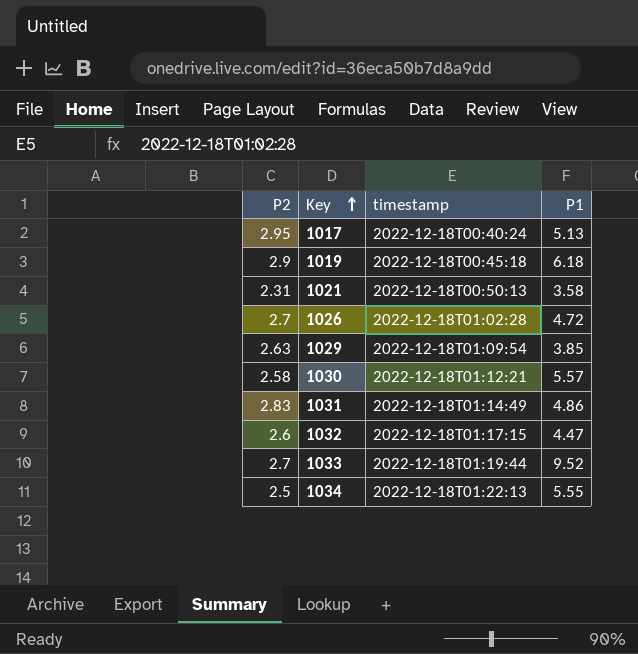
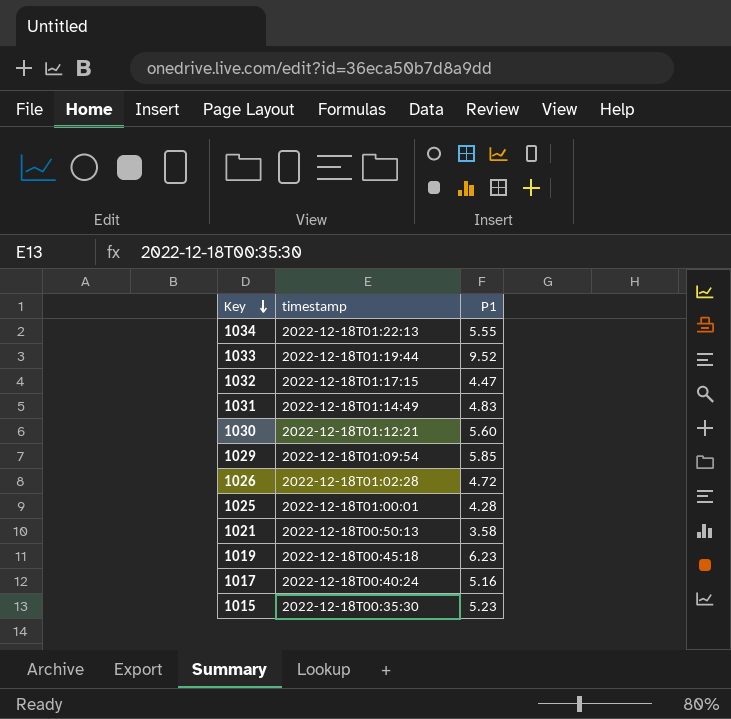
row order: Key ascending -> Key descending
column P2 | position: 1 -> none
1031 | P1: 4.86 -> 4.83
1030 | P1: 5.57 -> 5.60
1029 | P1: 3.85 -> 5.85
row 1025: none -> 2022-12-18T01:00:01 | 4.28
1019 | P1: 6.18 -> 6.23
1017 | P1: 5.13 -> 5.16
row 1015: none -> 2022-12-18T00:35:30 | 5.23

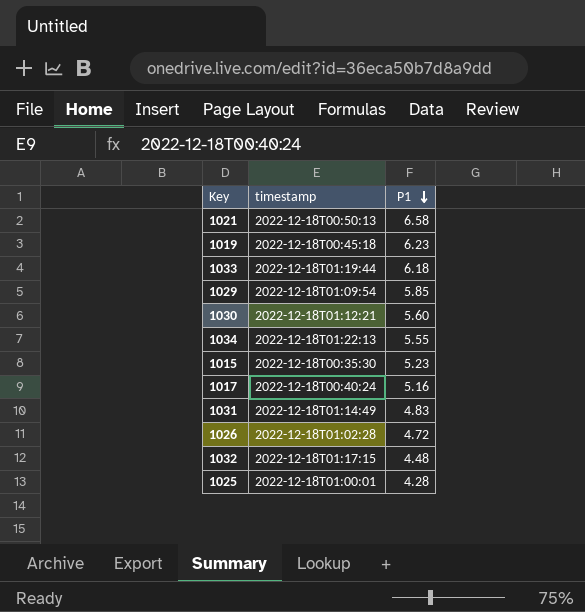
row order: Key descending -> P1 descending
1021 | P1: 3.58 -> 6.58
1033 | P1: 9.52 -> 6.18
1032 | P1: 4.47 -> 4.48

